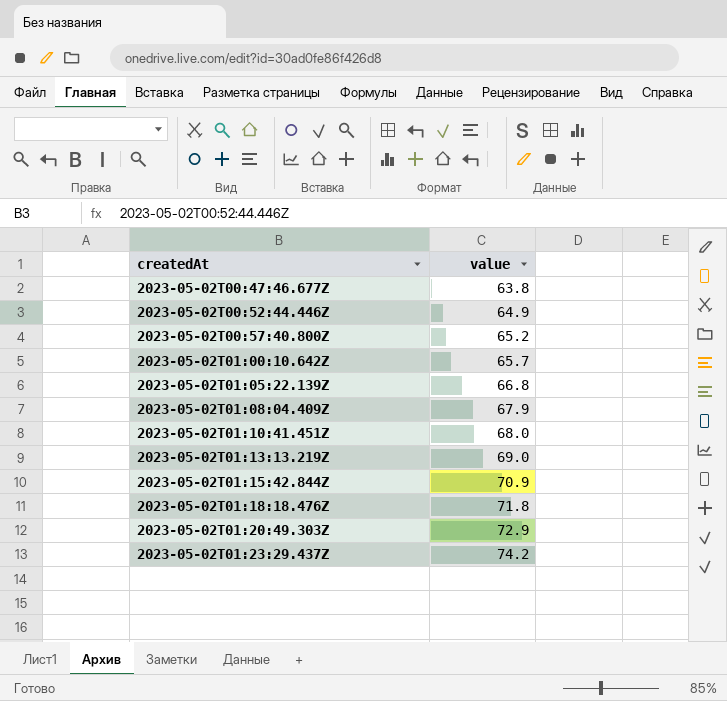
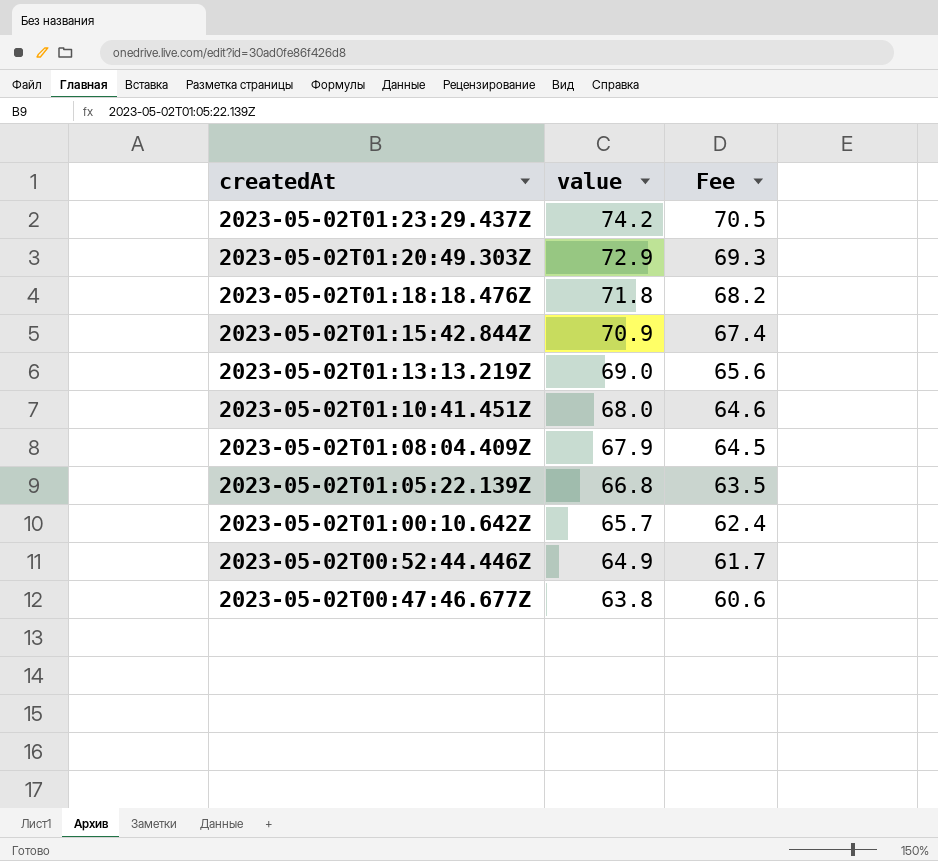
row order: createdAt ascending -> createdAt descending
column Fee | formula: none -> [value] * 0.95
row 2023-05-02T00:57:40.800Z: 65.2 -> none

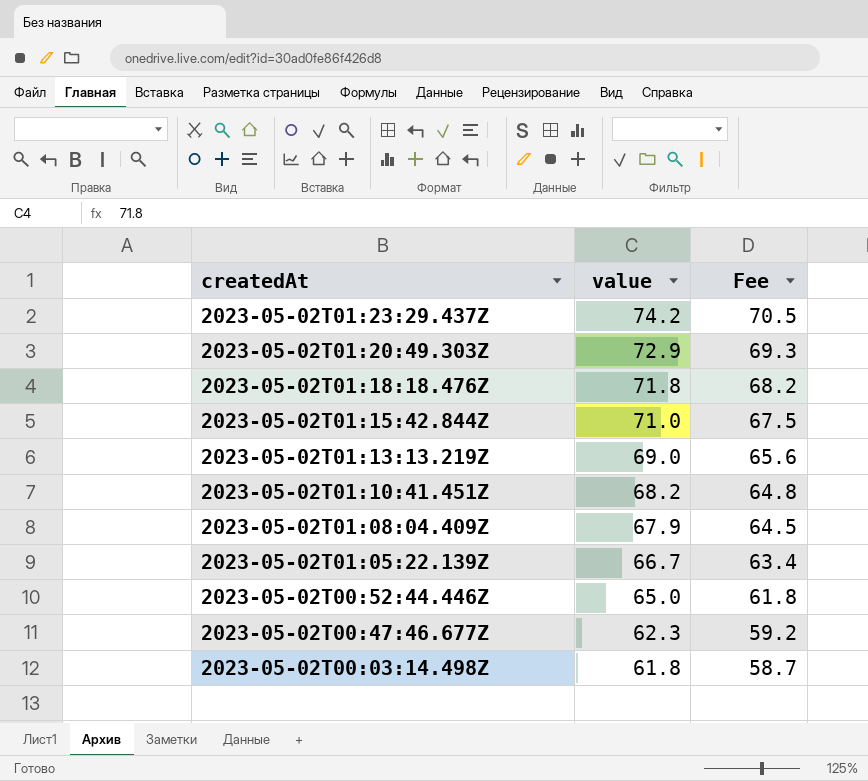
row 2023-05-02T01:00:10.642Z: 65.7 | 62.4 -> none
2023-05-02T01:15:42.844Z | value: 70.9 -> 71.0
2023-05-02T01:15:42.844Z | Fee: 67.4 -> 67.5
2023-05-02T01:10:41.451Z | value: 68.0 -> 68.2
2023-05-02T01:10:41.451Z | Fee: 64.6 -> 64.8
2023-05-02T01:05:22.139Z | value: 66.8 -> 66.7
2023-05-02T01:05:22.139Z | Fee: 63.5 -> 63.4
2023-05-02T00:52:44.446Z | value: 64.9 -> 65.0
2023-05-02T00:52:44.446Z | Fee: 61.7 -> 61.8
2023-05-02T00:47:46.677Z | value: 63.8 -> 62.3
2023-05-02T00:47:46.677Z | Fee: 60.6 -> 59.2
row 2023-05-02T00:03:14.498Z: none -> 61.8 | 58.7

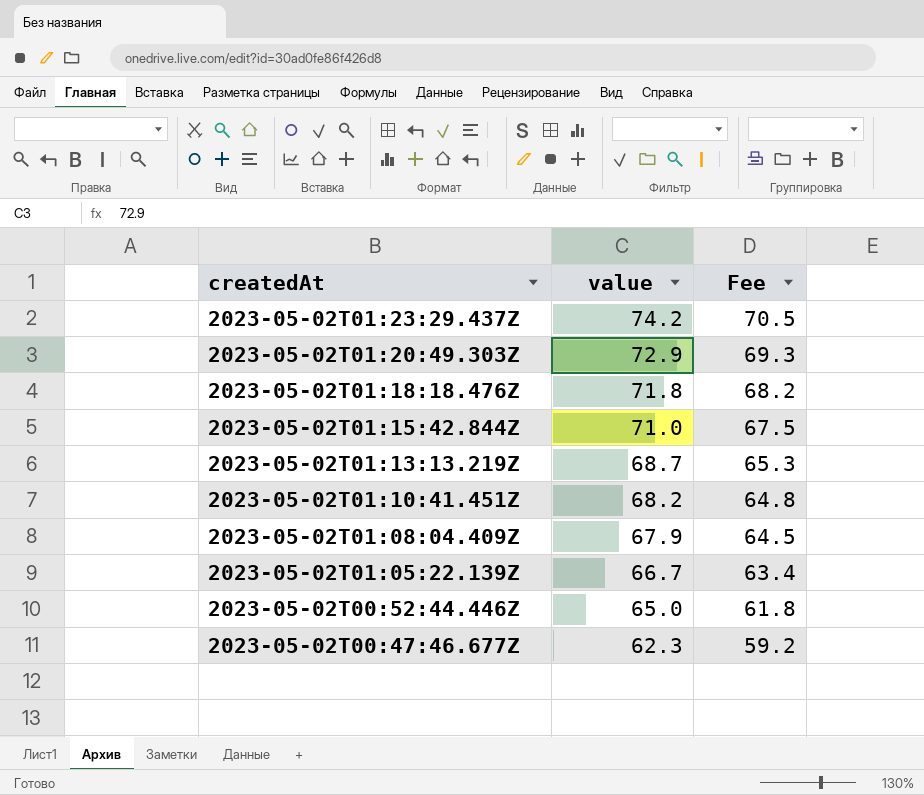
row 2023-05-02T00:03:14.498Z: 61.8 | 58.7 -> none
2023-05-02T01:13:13.219Z | value: 69.0 -> 68.7
2023-05-02T01:13:13.219Z | Fee: 65.6 -> 65.3

